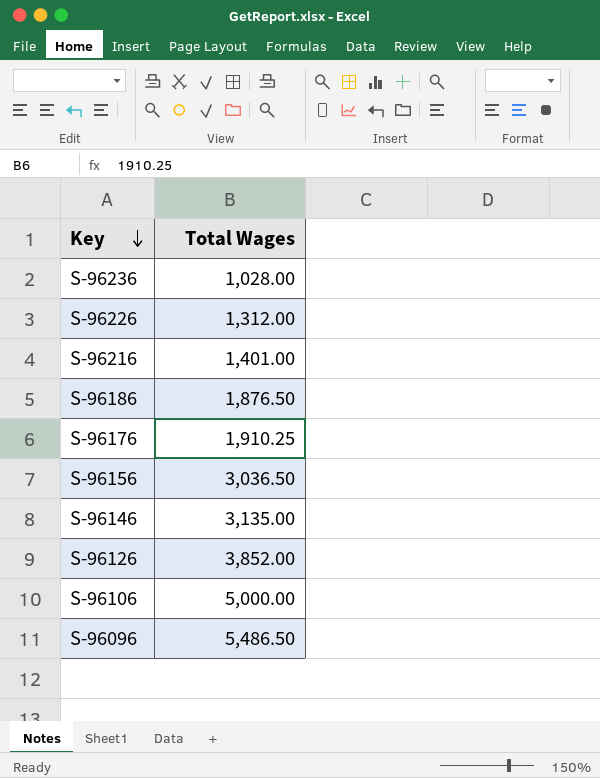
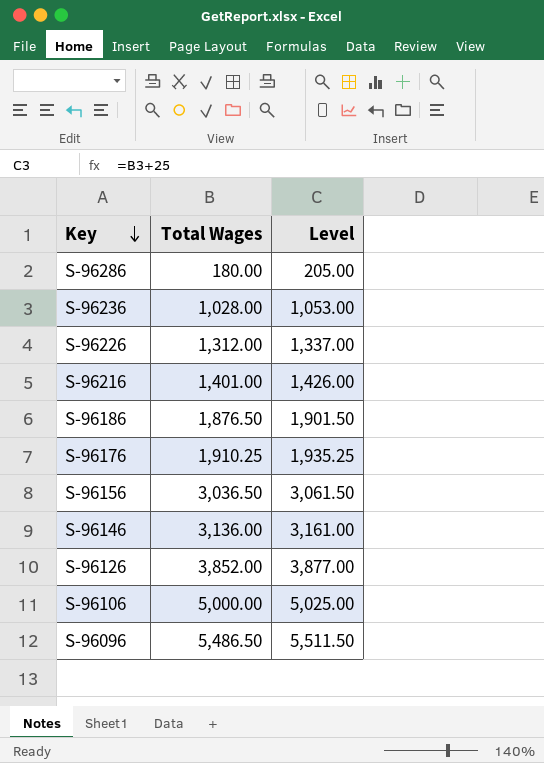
column Level | formula: none -> [Total Wages] + 25
row S-96286: none -> 180.00 | 205.00
S-96146 | Total Wages: 3,135.00 -> 3,136.00

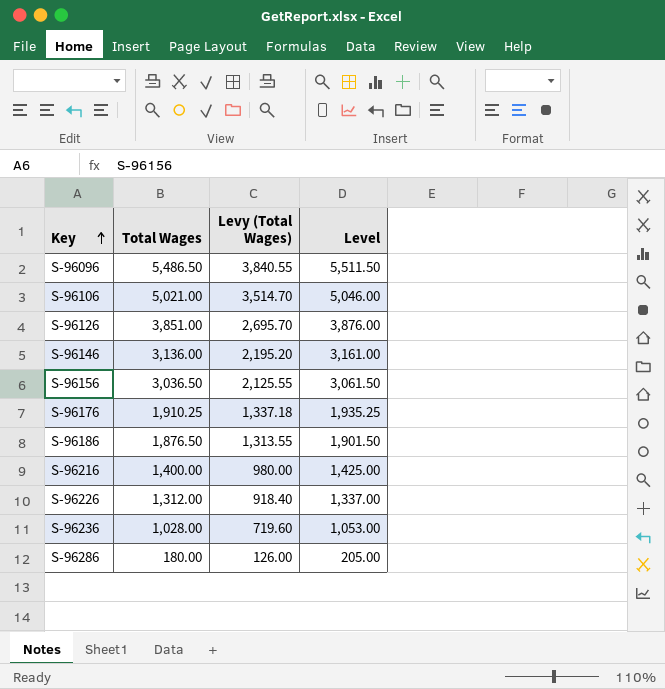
row order: Key descending -> Key ascending
column Levy (Total Wages) | formula: none -> [Total Wages] * 0.7
S-96106 | Total Wages: 5,000.00 -> 5,021.00
S-96106 | Level: 5,025.00 -> 5,046.00
S-96126 | Total Wages: 3,852.00 -> 3,851.00
S-96126 | Level: 3,877.00 -> 3,876.00
S-96216 | Total Wages: 1,401.00 -> 1,400.00
S-96216 | Level: 1,426.00 -> 1,425.00

